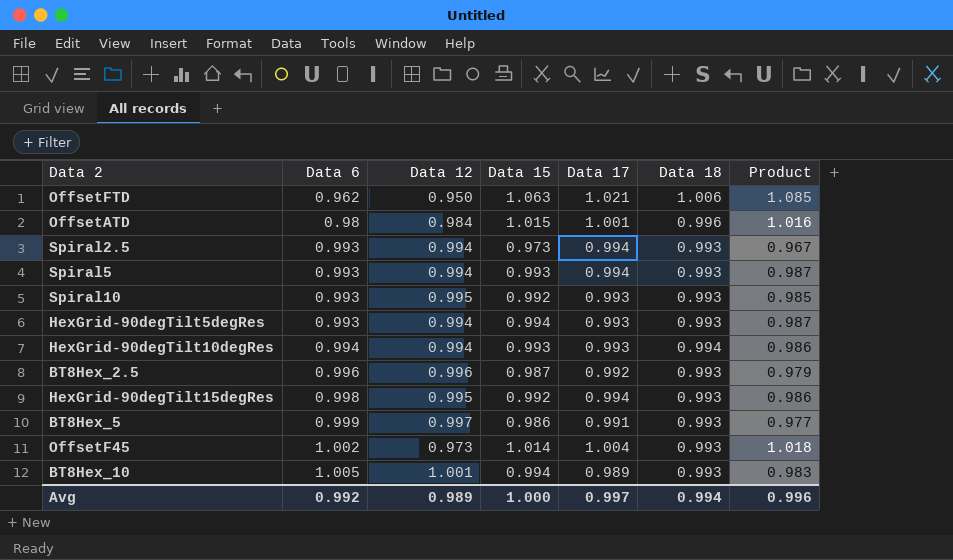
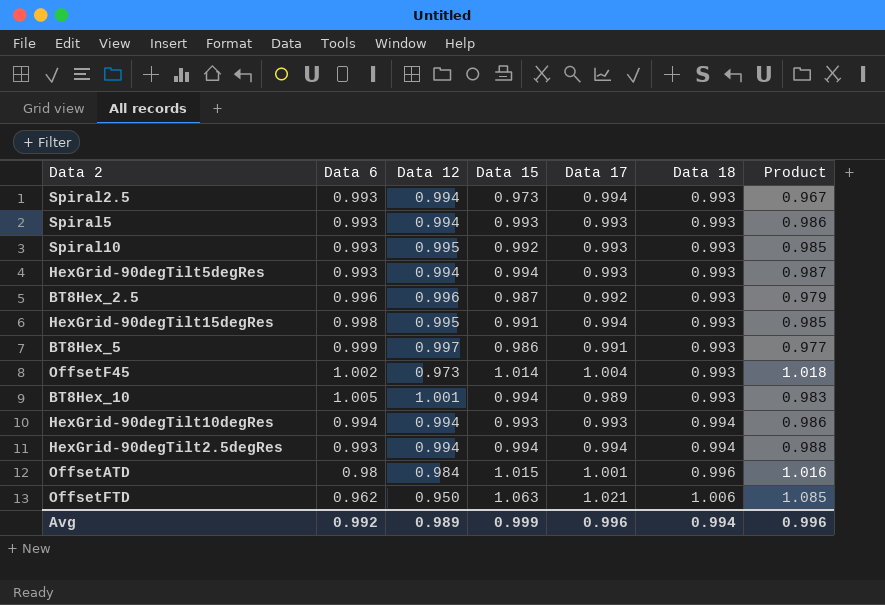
row order: Data 6 ascending -> Data 18 ascending
Spiral5 | Data 17: 0.994 -> 0.993
Spiral5 | Product: 0.987 -> 0.986
HexGrid-90degTilt15degRes | Data 15: 0.992 -> 0.991
HexGrid-90degTilt15degRes | Product: 0.986 -> 0.985
row HexGrid-90degTilt2.5degRes: none -> 0.993 | 0.994 | 0.994 | 0.994 | 0.994 | 0.988
Avg | Data 15: 1.000 -> 0.999
Avg | Data 17: 0.997 -> 0.996

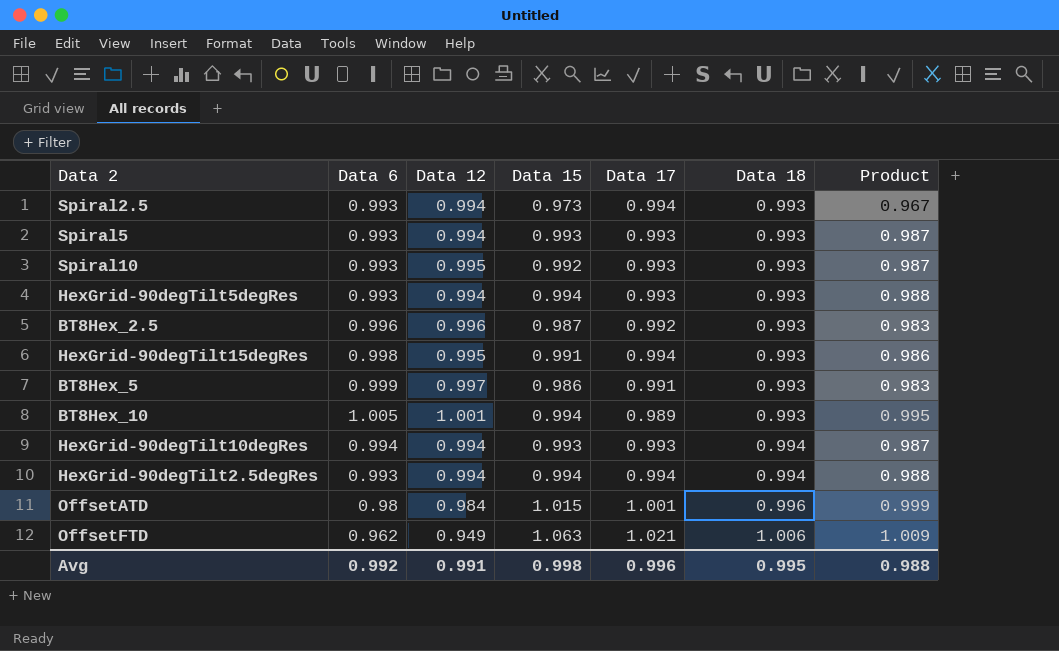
column Product | formula: [Data 15] * [Data 17] -> [Data 12] * [Data 15]
row OffsetF45: 1.002 | 0.973 | 1.014 | 1.004 | 0.993 | 1.018 -> none
OffsetFTD | Data 12: 0.950 -> 0.949
Avg | Data 12: 0.989 -> 0.991
Avg | Data 15: 0.999 -> 0.998
Avg | Data 18: 0.994 -> 0.995
Avg | Product: 0.996 -> 0.988

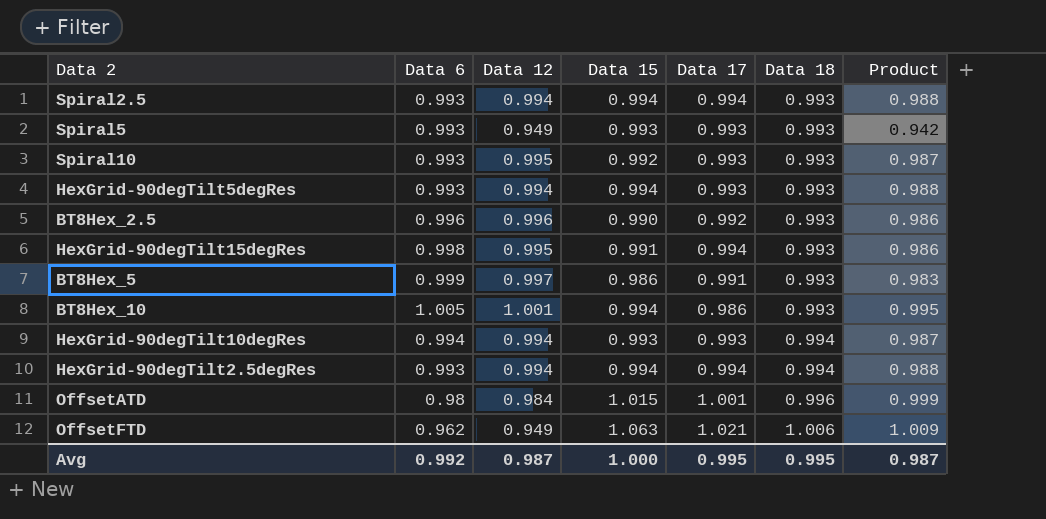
Spiral2.5 | Data 15: 0.973 -> 0.994
Spiral2.5 | Product: 0.967 -> 0.988
Spiral5 | Data 12: 0.994 -> 0.949
Spiral5 | Product: 0.987 -> 0.942
BT8Hex_2.5 | Data 15: 0.987 -> 0.990
BT8Hex_2.5 | Product: 0.983 -> 0.986
BT8Hex_10 | Data 17: 0.989 -> 0.986
Avg | Data 12: 0.991 -> 0.987
Avg | Data 15: 0.998 -> 1.000
Avg | Data 17: 0.996 -> 0.995
Avg | Product: 0.988 -> 0.987

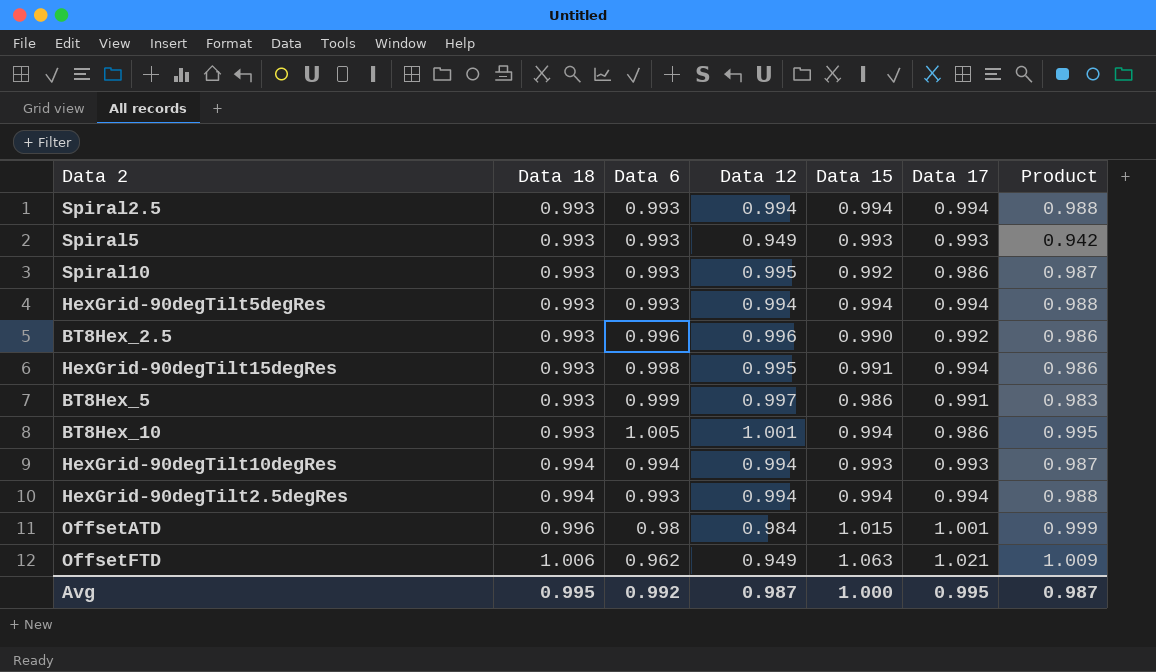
column Data 18 | position: 6 -> 2
Spiral10 | Data 17: 0.993 -> 0.986
HexGrid-90degTilt5degRes | Data 17: 0.993 -> 0.994

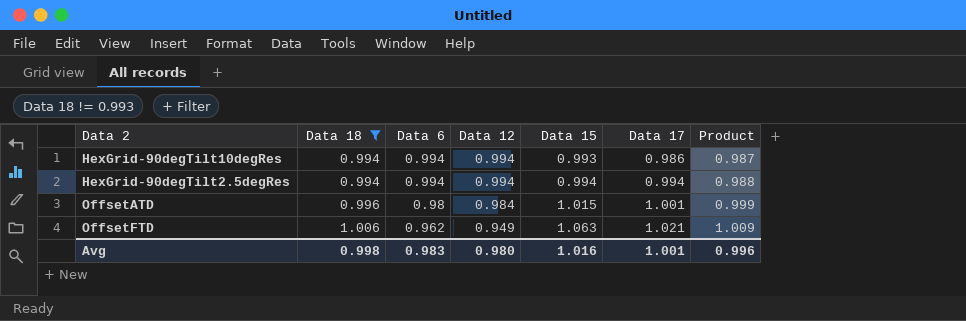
filter: none -> Data 18 != 0.993
HexGrid-90degTilt10degRes | Data 17: 0.993 -> 0.986
HexGrid-90degTilt2.5degRes | Data 6: 0.993 -> 0.994
Avg | Data 18: 0.995 -> 0.998
Avg | Data 6: 0.992 -> 0.983
Avg | Data 12: 0.987 -> 0.980
Avg | Data 15: 1.000 -> 1.016
Avg | Data 17: 0.995 -> 1.001
Avg | Product: 0.987 -> 0.996

